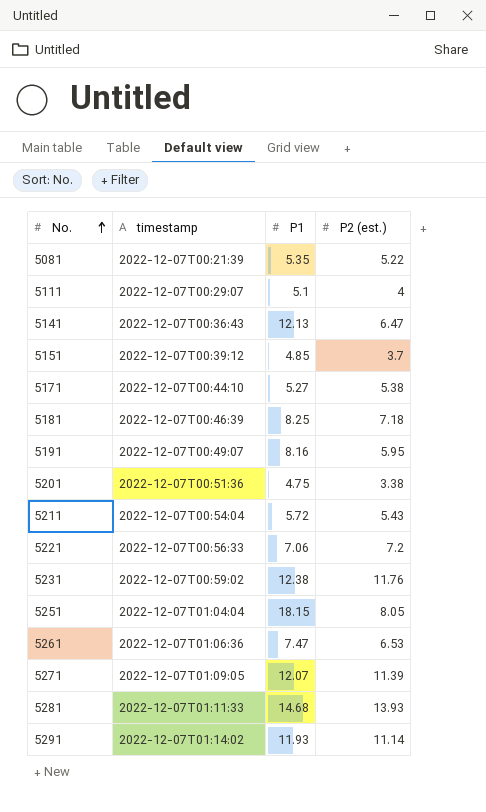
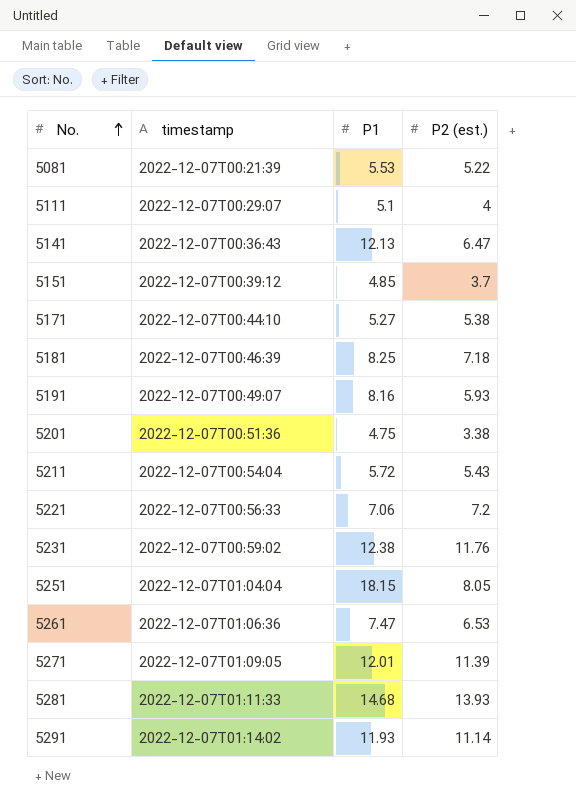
5081 | P1: 5.35 -> 5.53
5191 | P2 (est.): 5.95 -> 5.93
5271 | P1: 12.07 -> 12.01

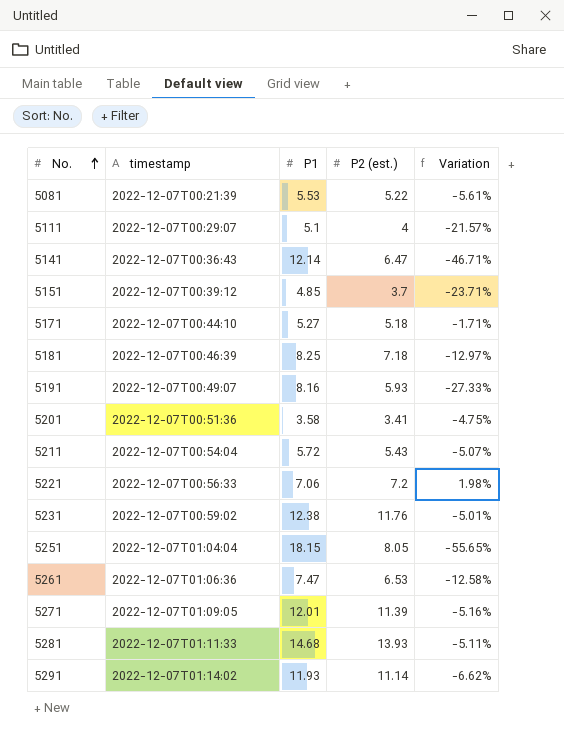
column Variation | formula: none -> ([P2 (est.)] - [P1]) / [P1]
5141 | P1: 12.13 -> 12.14
5171 | P2 (est.): 5.38 -> 5.18
5201 | P1: 4.75 -> 3.58
5201 | P2 (est.): 3.38 -> 3.41

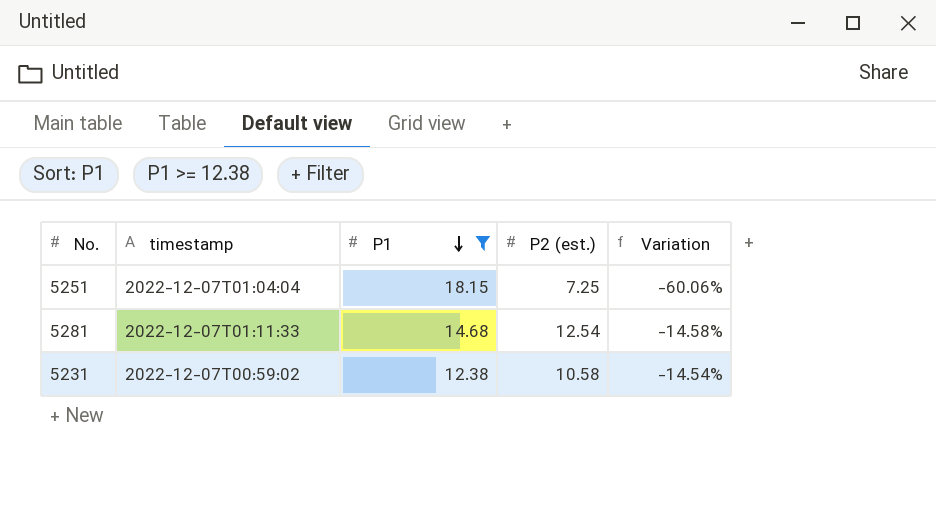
filter: none -> P1 >= 12.38
row order: No. ascending -> P1 descending
5251 | P2 (est.): 8.05 -> 7.25
5251 | Variation: -55.65% -> -60.06%
5281 | P2 (est.): 13.93 -> 12.54
5281 | Variation: -5.11% -> -14.58%
5231 | P2 (est.): 11.76 -> 10.58
5231 | Variation: -5.01% -> -14.54%

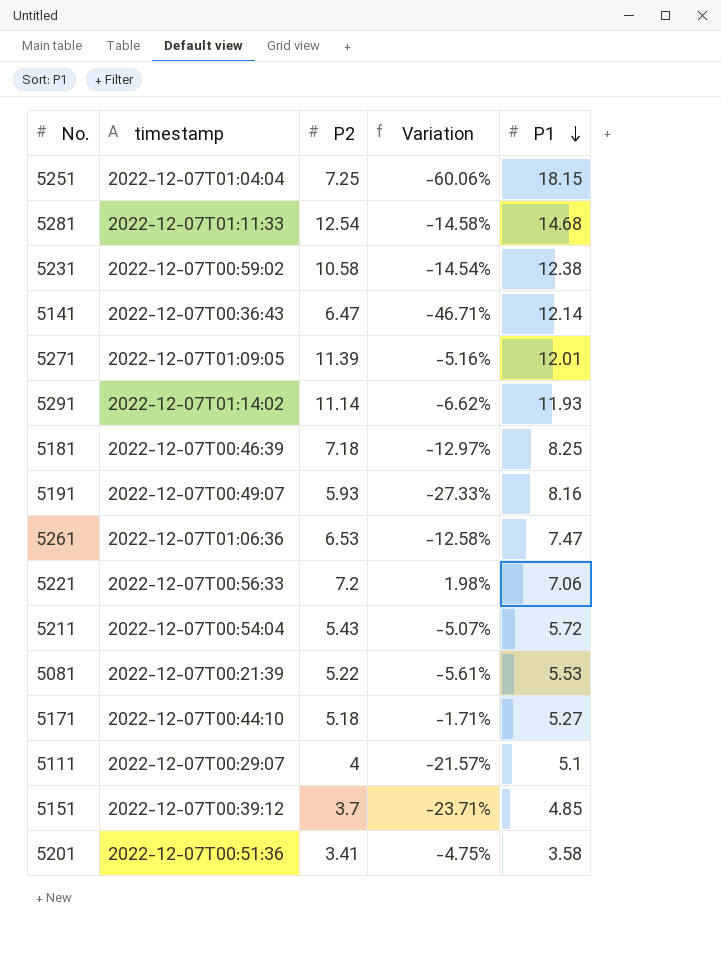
filter: P1 >= 12.38 -> none
column name: P2 (est.) -> P2
column P1 | position: 3 -> 5

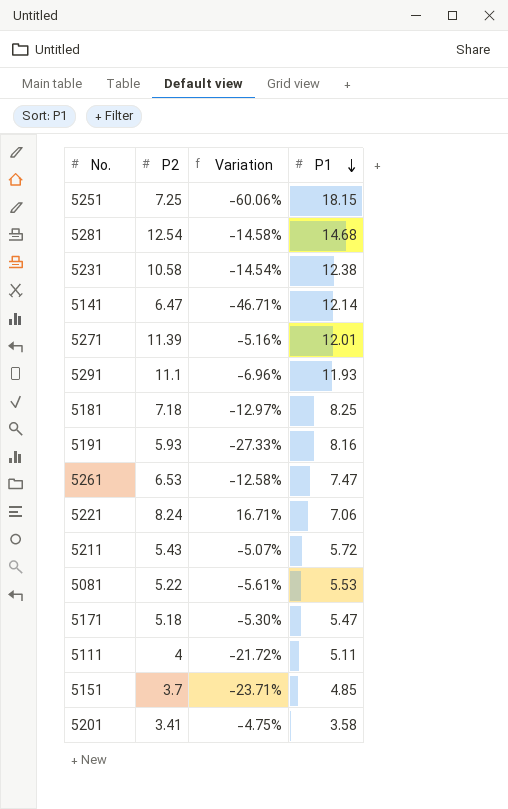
column timestamp | position: 2 -> none
5291 | P2: 11.14 -> 11.1
5291 | Variation: -6.62% -> -6.96%
5221 | P2: 7.2 -> 8.24
5221 | Variation: 1.98% -> 16.71%
5171 | Variation: -1.71% -> -5.30%
5171 | P1: 5.27 -> 5.47
5111 | Variation: -21.57% -> -21.72%
5111 | P1: 5.1 -> 5.11

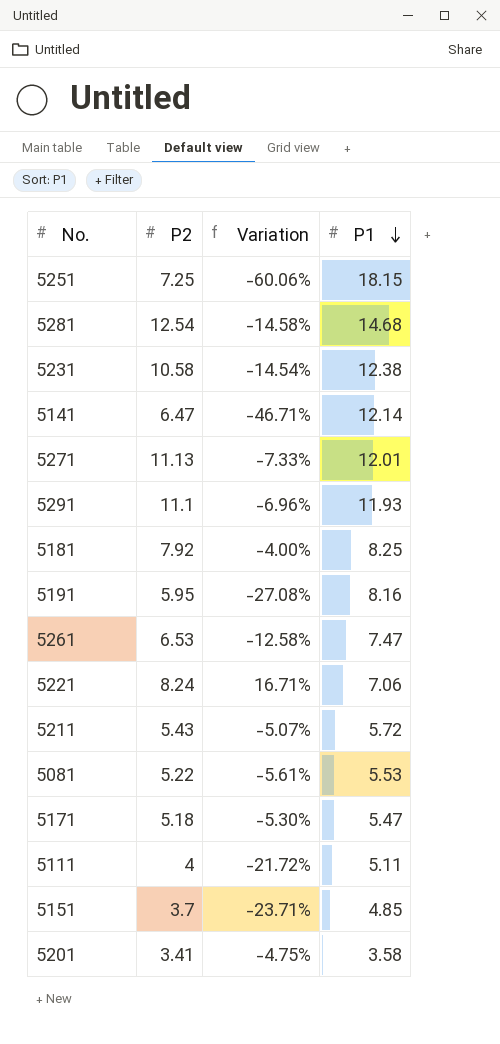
5271 | P2: 11.39 -> 11.13
5271 | Variation: -5.16% -> -7.33%
5181 | P2: 7.18 -> 7.92
5181 | Variation: -12.97% -> -4.00%
5191 | P2: 5.93 -> 5.95
5191 | Variation: -27.33% -> -27.08%

